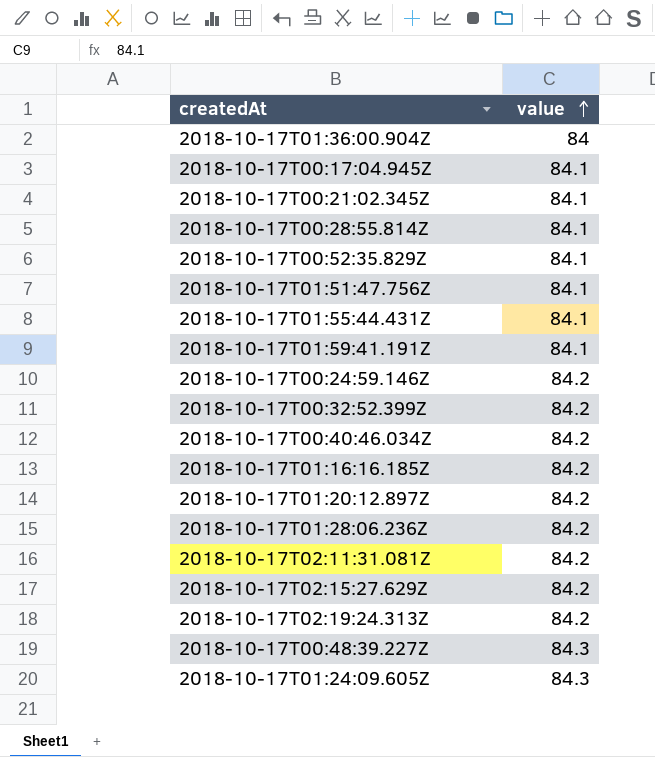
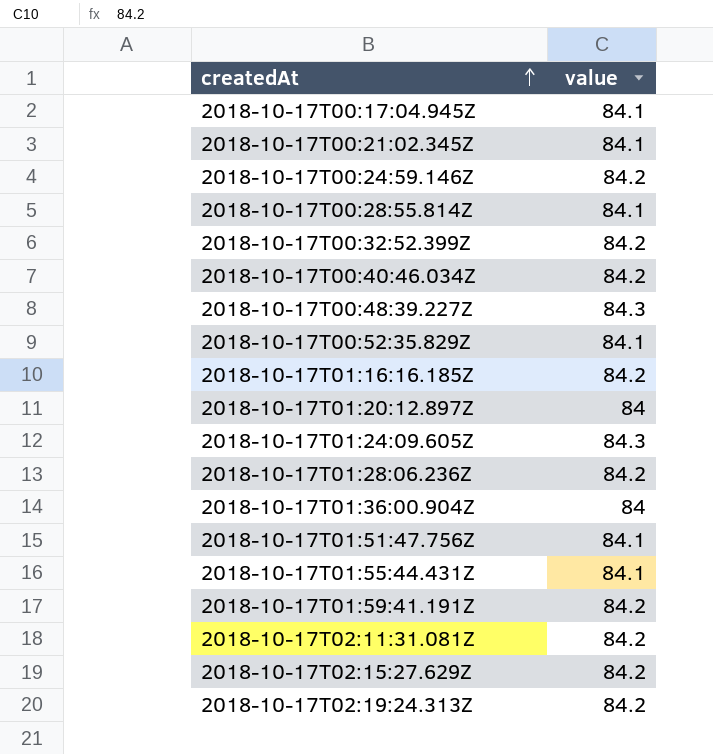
row order: value ascending -> createdAt ascending
2018-10-17T01:20:12.897Z | value: 84.2 -> 84
2018-10-17T01:59:41.191Z | value: 84.1 -> 84.2

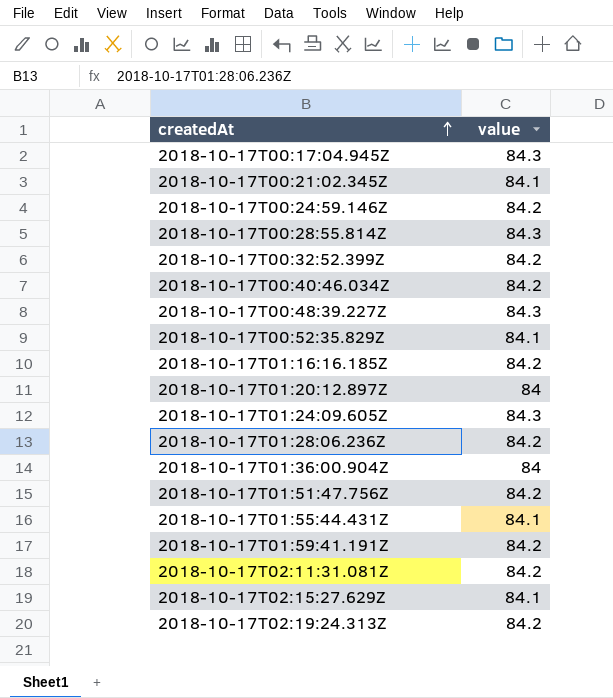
2018-10-17T00:17:04.945Z | value: 84.1 -> 84.3
2018-10-17T00:28:55.814Z | value: 84.1 -> 84.3
2018-10-17T01:51:47.756Z | value: 84.1 -> 84.2
2018-10-17T02:15:27.629Z | value: 84.2 -> 84.1

